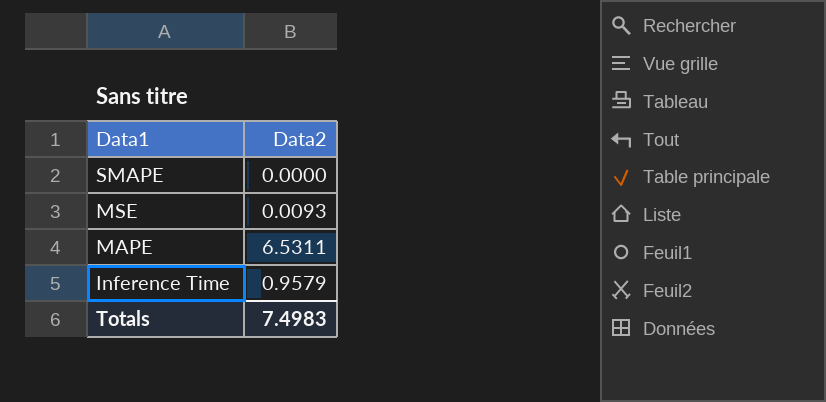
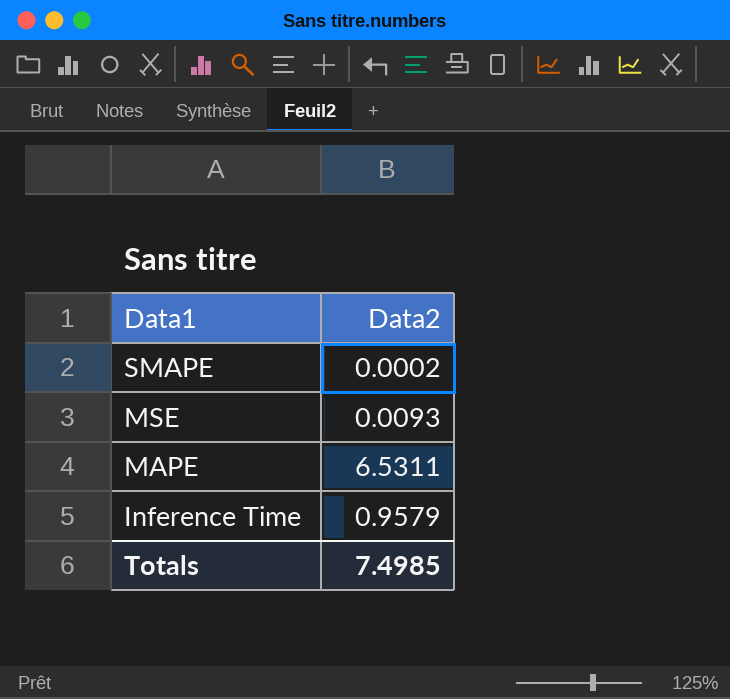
SMAPE | Data2: 0.0000 -> 0.0002
Totals | Data2: 7.4983 -> 7.4985

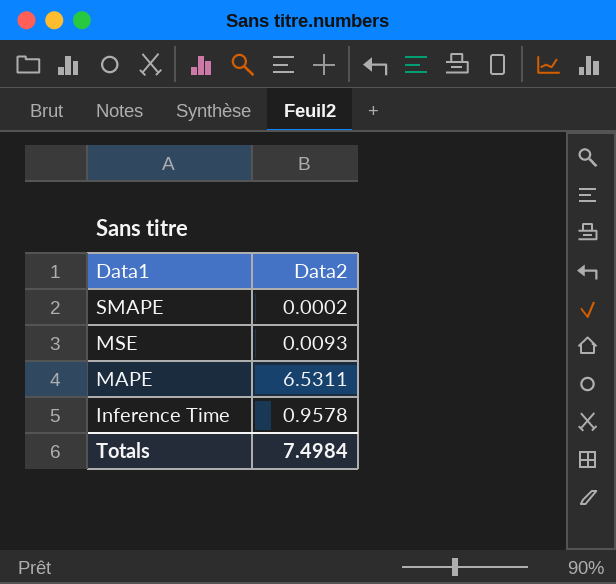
Inference Time | Data2: 0.9579 -> 0.9578
Totals | Data2: 7.4985 -> 7.4984

